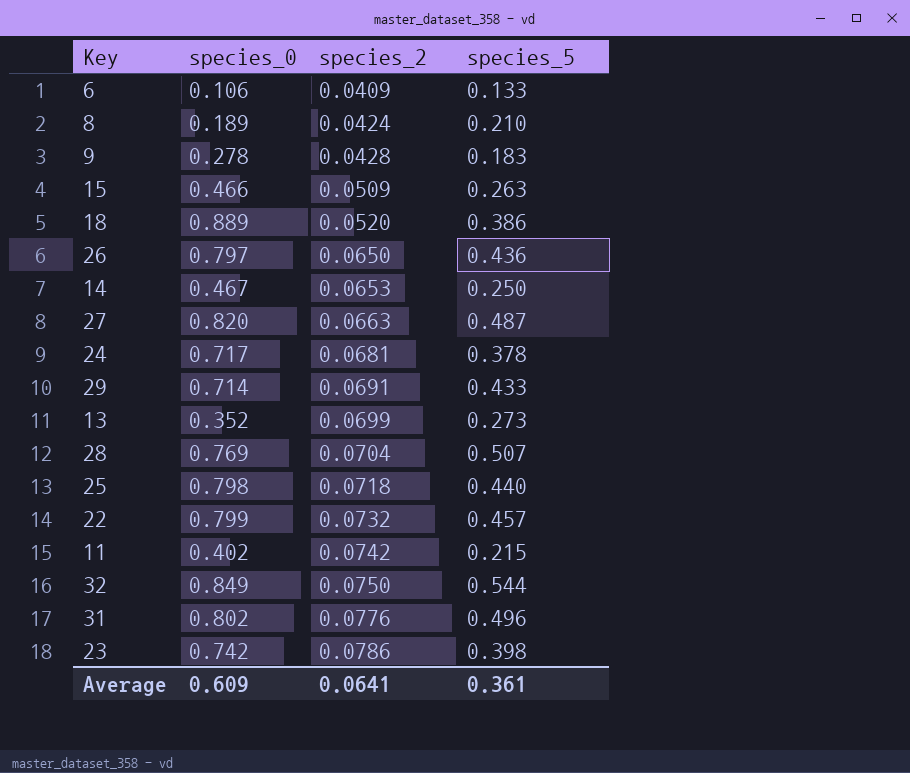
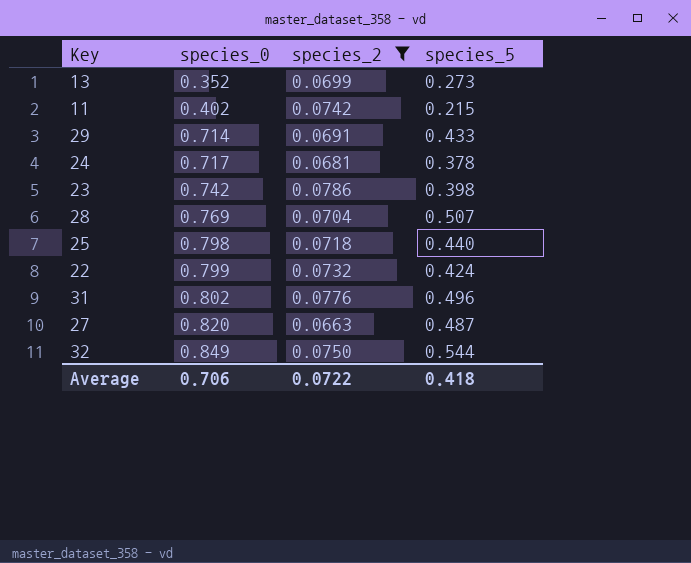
filter: none -> species_2 >= 0.0663
row order: species_2 ascending -> species_0 ascending
22 | species_5: 0.457 -> 0.424
Average | species_0: 0.609 -> 0.706
Average | species_2: 0.0641 -> 0.0722
Average | species_5: 0.361 -> 0.418

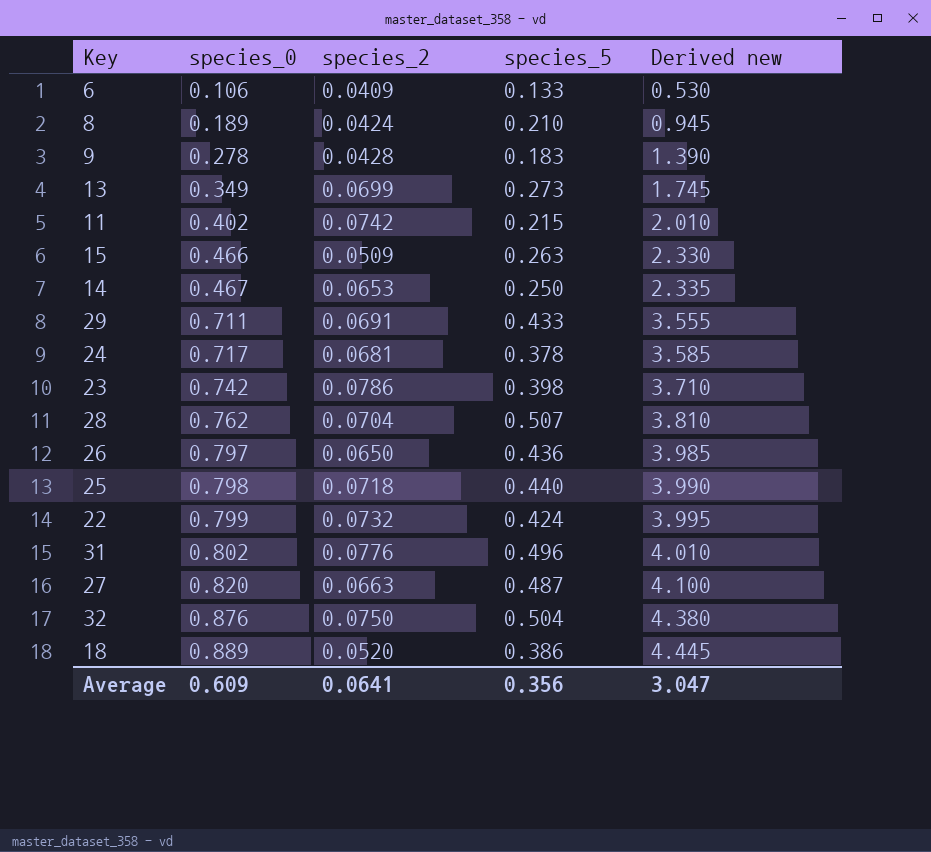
filter: species_2 >= 0.0663 -> none
column Derived new | formula: none -> [species_0] * 5
13 | species_0: 0.352 -> 0.349
29 | species_0: 0.714 -> 0.711
28 | species_0: 0.769 -> 0.762
32 | species_0: 0.849 -> 0.876
32 | species_5: 0.544 -> 0.504
Average | species_0: 0.706 -> 0.609
Average | species_2: 0.0722 -> 0.0641
Average | species_5: 0.418 -> 0.356

